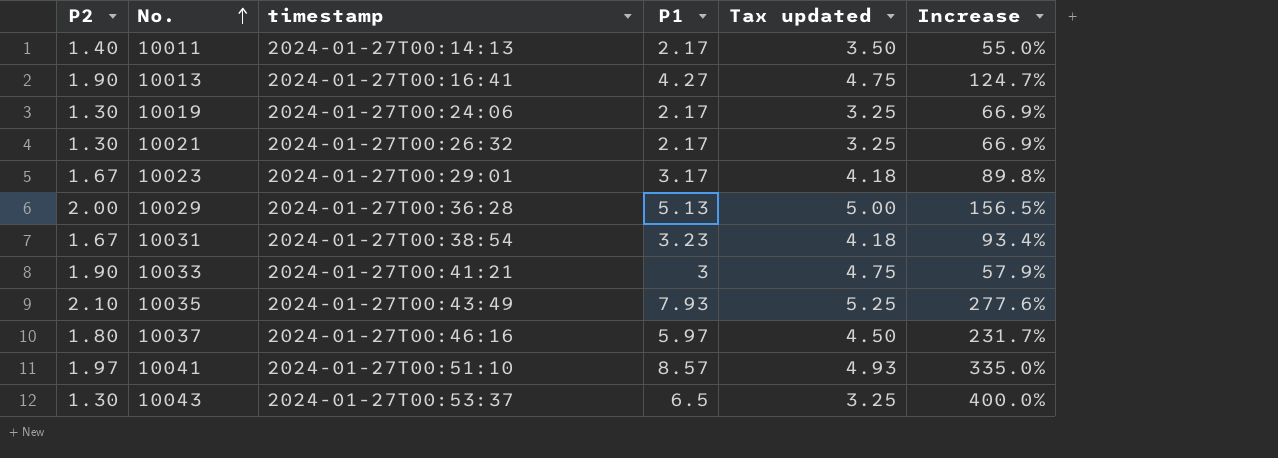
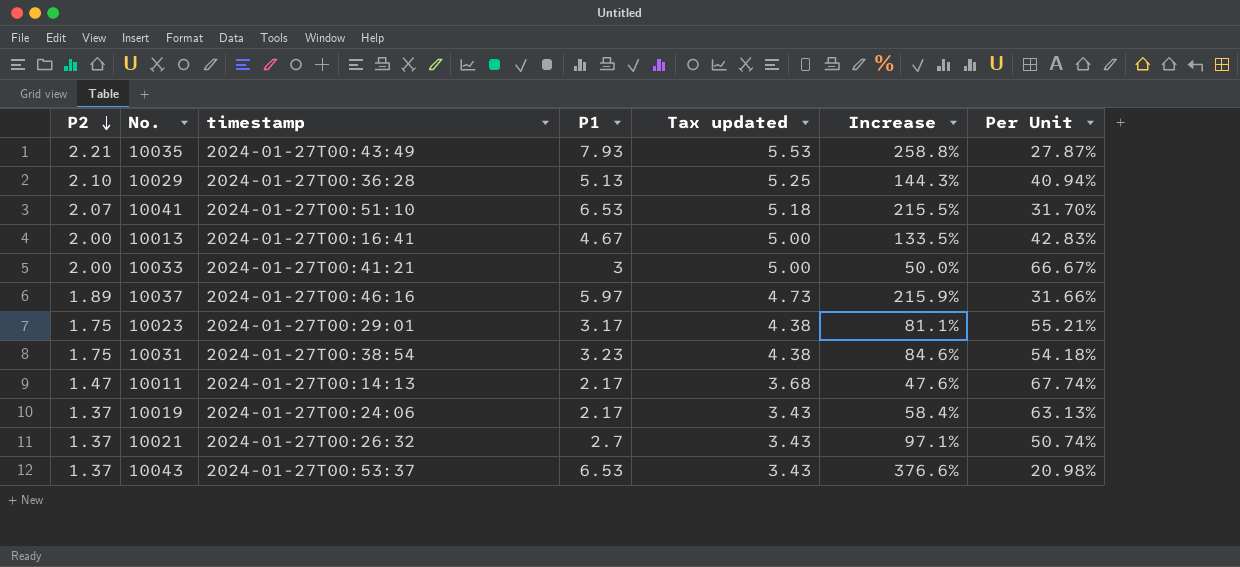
row order: No. ascending -> P2 descending
column Per Unit | formula: none -> [P2] / [P1]
10035 | P2: 2.10 -> 2.21
10035 | Tax updated: 5.25 -> 5.53
10035 | Increase: 277.6% -> 258.8%
10029 | P2: 2.00 -> 2.10
10029 | Tax updated: 5.00 -> 5.25
10029 | Increase: 156.5% -> 144.3%
10041 | P2: 1.97 -> 2.07
10041 | P1: 8.57 -> 6.53
10041 | Tax updated: 4.93 -> 5.18
10041 | Increase: 335.0% -> 215.5%
10013 | P2: 1.90 -> 2.00
10013 | P1: 4.27 -> 4.67
10013 | Tax updated: 4.75 -> 5.00
10013 | Increase: 124.7% -> 133.5%
10033 | P2: 1.90 -> 2.00
10033 | Tax updated: 4.75 -> 5.00
10033 | Increase: 57.9% -> 50.0%
10037 | P2: 1.80 -> 1.89
10037 | Tax updated: 4.50 -> 4.73
10037 | Increase: 231.7% -> 215.9%
10023 | P2: 1.67 -> 1.75
10023 | Tax updated: 4.18 -> 4.38
10023 | Increase: 89.8% -> 81.1%
10031 | P2: 1.67 -> 1.75
10031 | Tax updated: 4.18 -> 4.38
10031 | Increase: 93.4% -> 84.6%
10011 | P2: 1.40 -> 1.47
10011 | Tax updated: 3.50 -> 3.68
10011 | Increase: 55.0% -> 47.6%
10019 | P2: 1.30 -> 1.37
10019 | Tax updated: 3.25 -> 3.43
10019 | Increase: 66.9% -> 58.4%
10021 | P2: 1.30 -> 1.37
10021 | P1: 2.17 -> 2.7
10021 | Tax updated: 3.25 -> 3.43
10021 | Increase: 66.9% -> 97.1%
10043 | P2: 1.30 -> 1.37
10043 | P1: 6.5 -> 6.53
10043 | Tax updated: 3.25 -> 3.43
10043 | Increase: 400.0% -> 376.6%

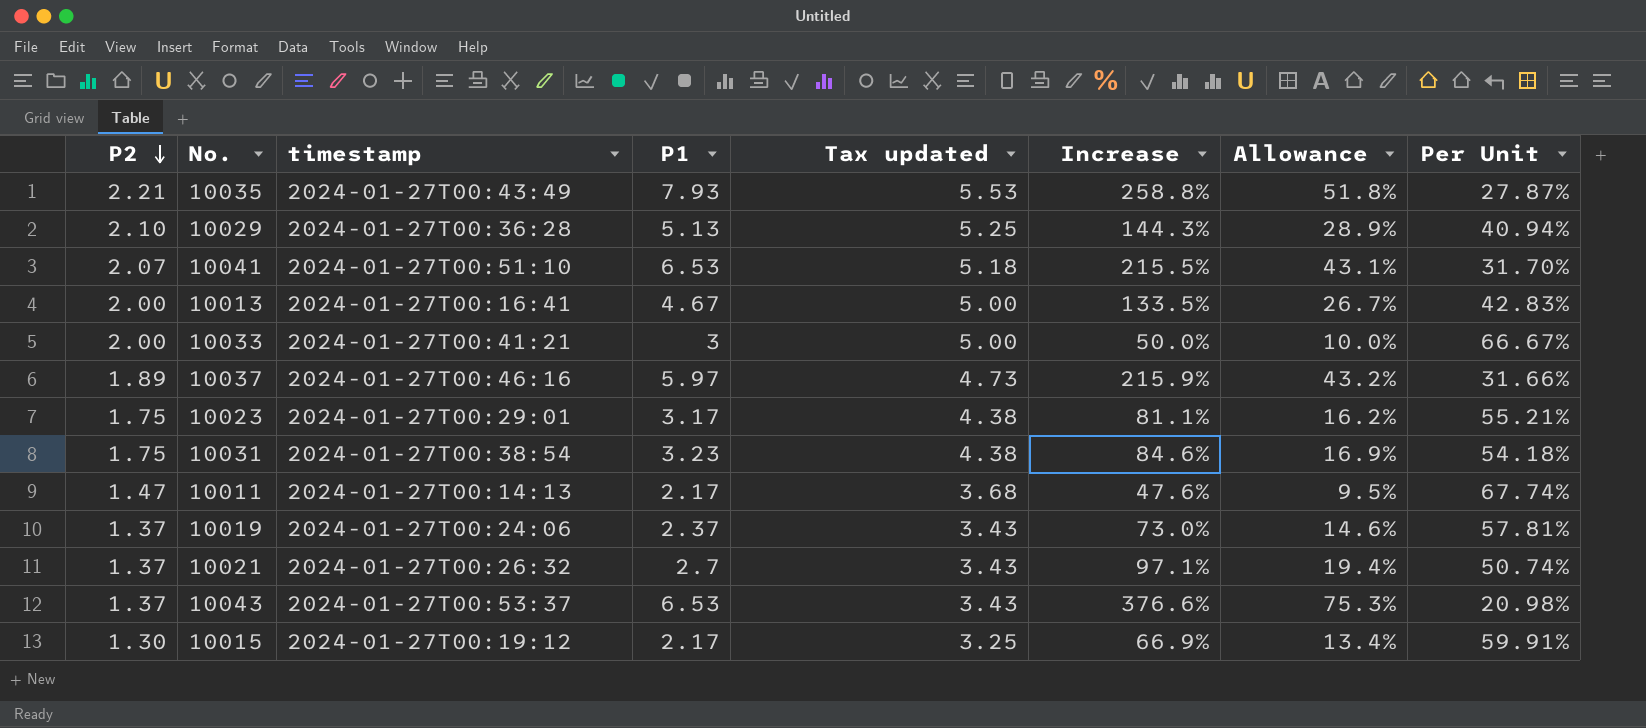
column Allowance | formula: none -> [Increase] * 0.2
10019 | P1: 2.17 -> 2.37
10019 | Increase: 58.4% -> 73.0%
10019 | Per Unit: 63.13% -> 57.81%
row 10015: none -> 1.30 | 2024-01-27T00:19:12 | 2.17 | 3.25 | 66.9% | 13.4% | 59.91%

